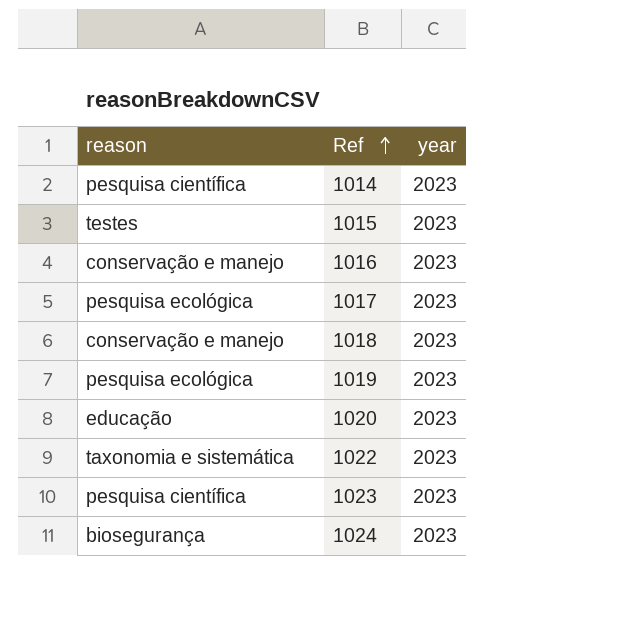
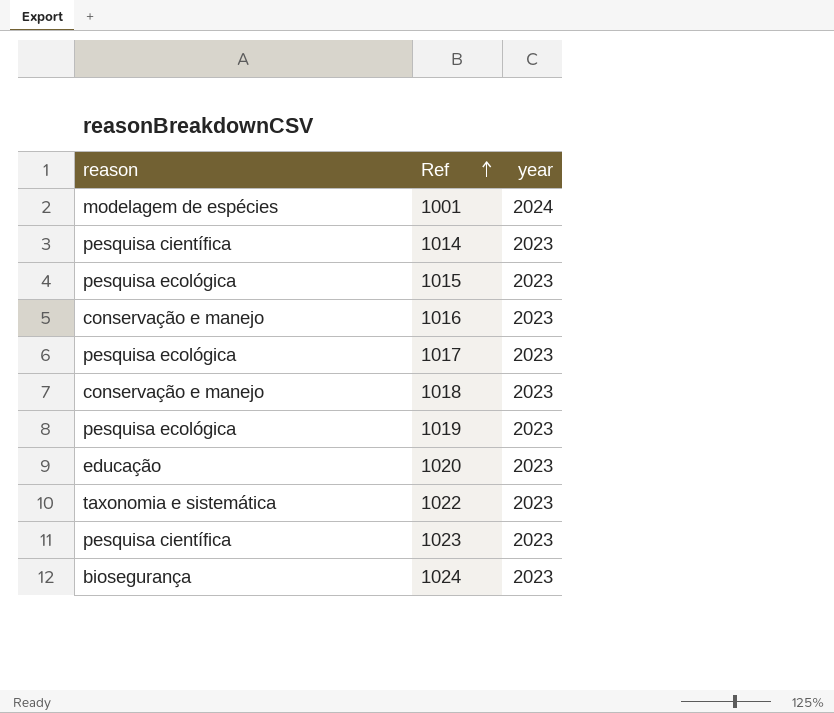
row 1001: none -> modelagem de espécies | 2024
1015 | reason: testes -> pesquisa ecológica

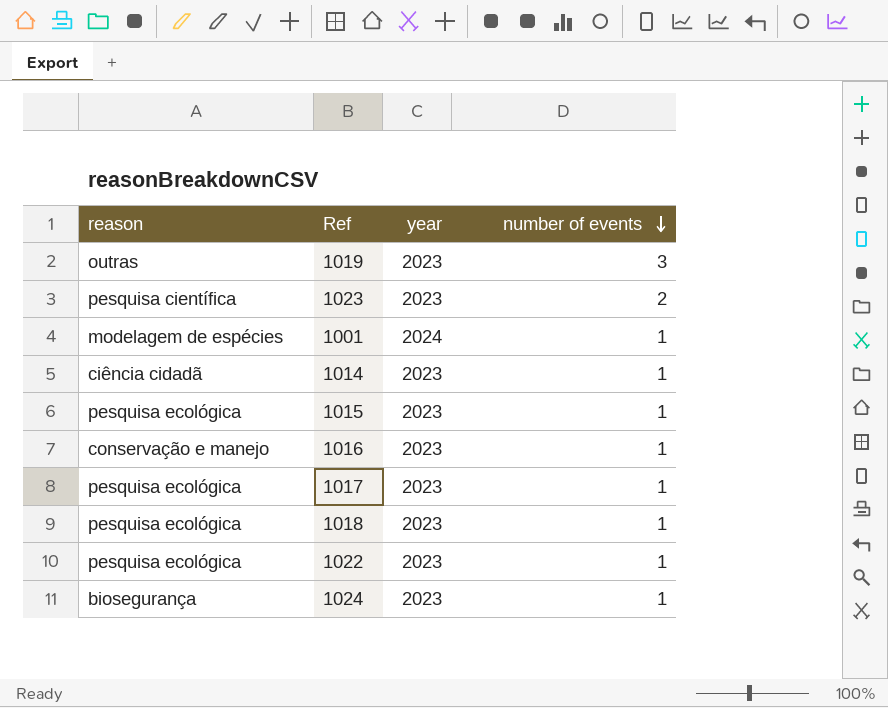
row order: Ref ascending -> number of events descending
column number of events | position: none -> 4
row 1020: educação | 2023 -> none
1019 | reason: pesquisa ecológica -> outras
1014 | reason: pesquisa científica -> ciência cidadã
1018 | reason: conservação e manejo -> pesquisa ecológica
1022 | reason: taxonomia e sistemática -> pesquisa ecológica

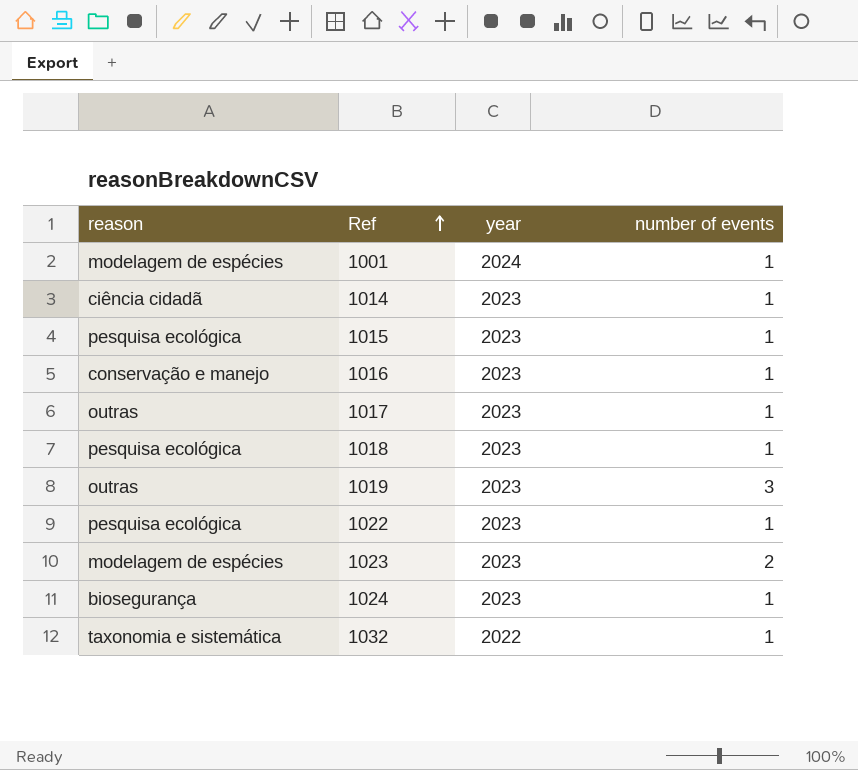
row order: number of events descending -> Ref ascending
1017 | reason: pesquisa ecológica -> outras
1023 | reason: pesquisa científica -> modelagem de espécies
row 1032: none -> taxonomia e sistemática | 2022 | 1

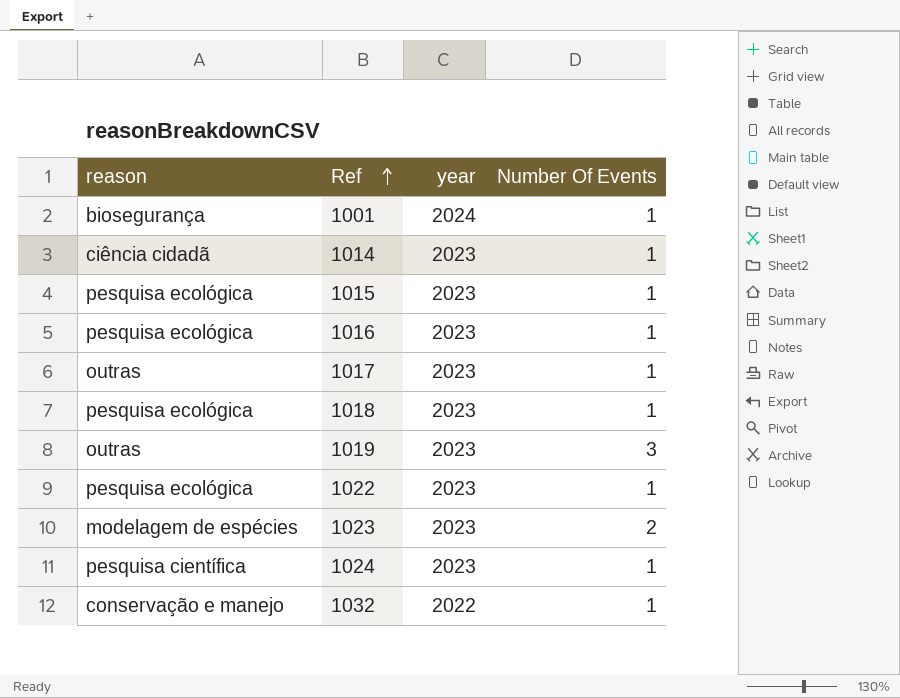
column name: number of events -> Number Of Events
1001 | reason: modelagem de espécies -> biosegurança
1016 | reason: conservação e manejo -> pesquisa ecológica
1024 | reason: biosegurança -> pesquisa científica
1032 | reason: taxonomia e sistemática -> conservação e manejo

